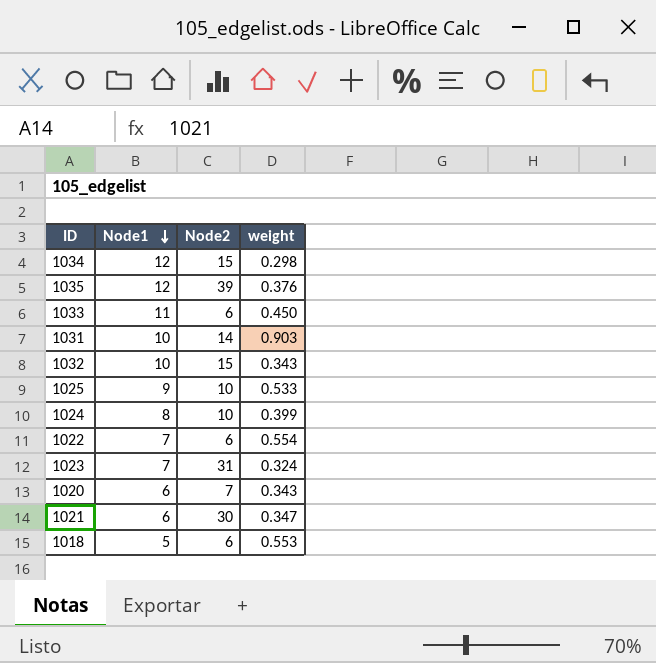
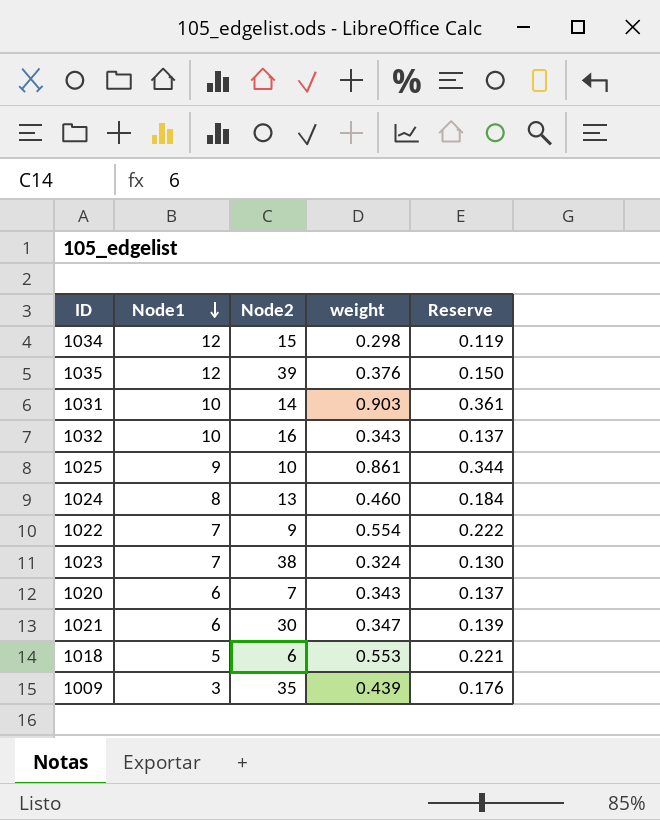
column Reserve | formula: none -> [weight] * 0.4
row 1033: 11 | 6 | 0.450 -> none
1032 | Node2: 15 -> 16
1025 | weight: 0.533 -> 0.861
1024 | Node2: 10 -> 13
1024 | weight: 0.399 -> 0.460
1022 | Node2: 6 -> 9
1023 | Node2: 31 -> 38
row 1009: none -> 3 | 35 | 0.439 | 0.176

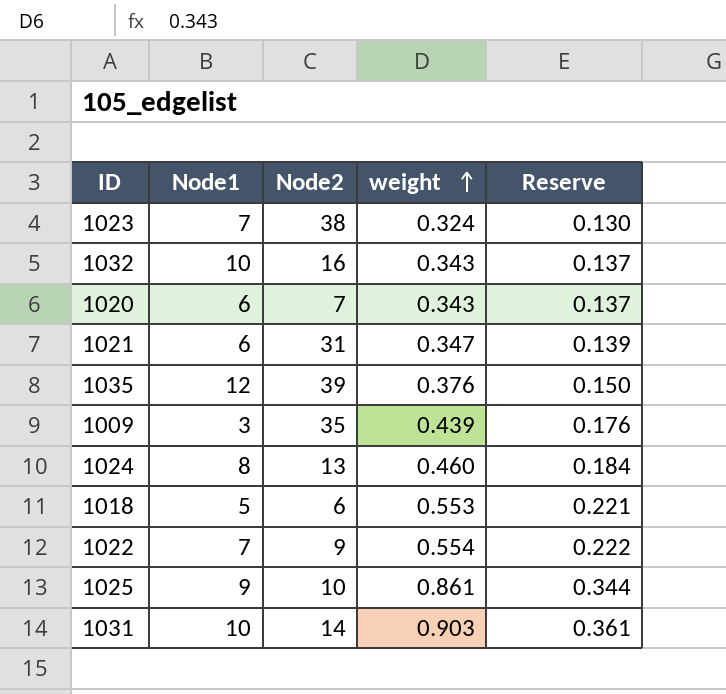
row order: Node1 descending -> weight ascending
row 1034: 12 | 15 | 0.298 | 0.119 -> none
1021 | Node2: 30 -> 31

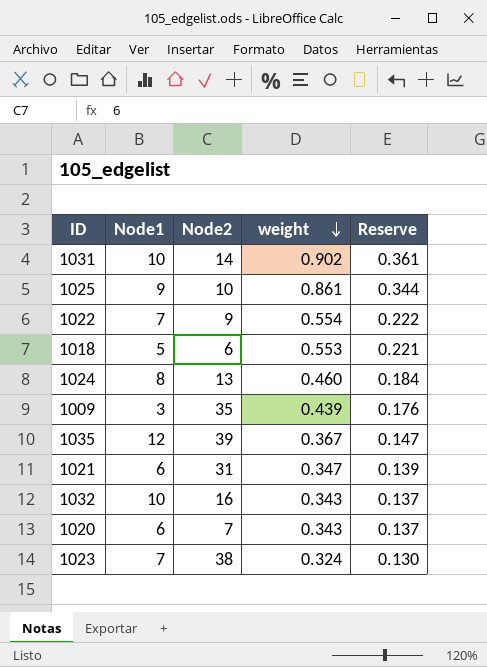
row order: weight ascending -> weight descending
1031 | weight: 0.903 -> 0.902
1035 | weight: 0.376 -> 0.367
1035 | Reserve: 0.150 -> 0.147

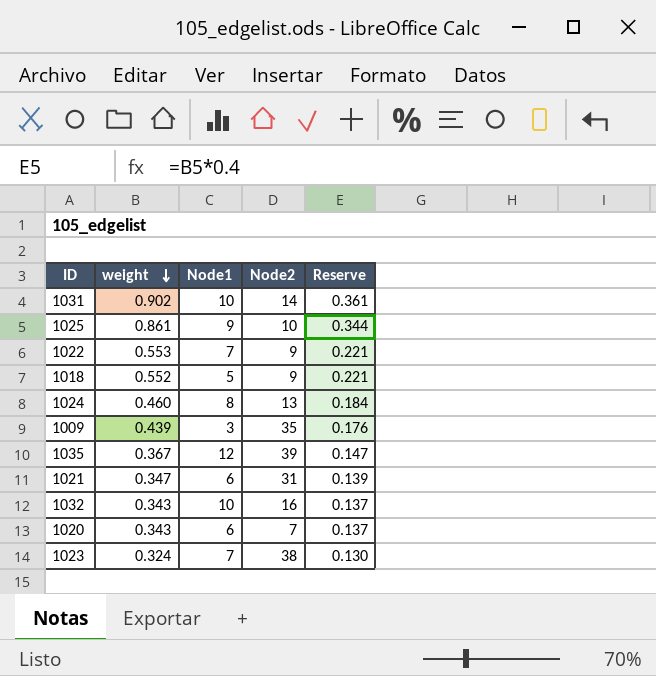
column weight | position: 4 -> 2
1022 | weight: 0.554 -> 0.553
1022 | Reserve: 0.222 -> 0.221
1018 | weight: 0.553 -> 0.552
1018 | Node2: 6 -> 9

